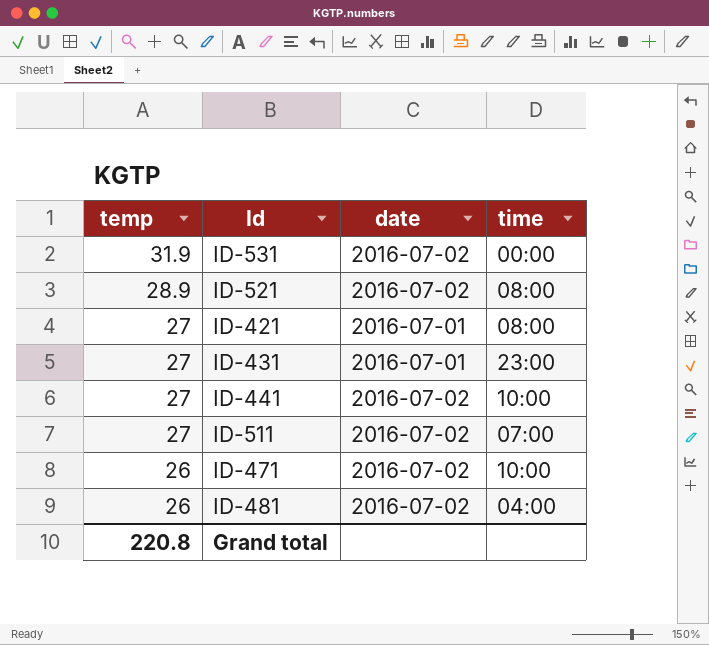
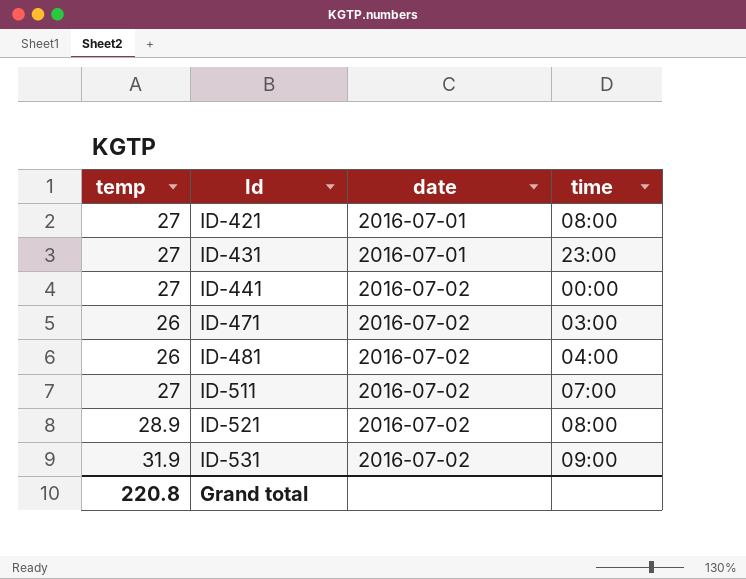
row order: temp descending -> Id ascending
ID-441 | time: 10:00 -> 00:00
ID-471 | time: 10:00 -> 03:00
ID-531 | time: 00:00 -> 09:00

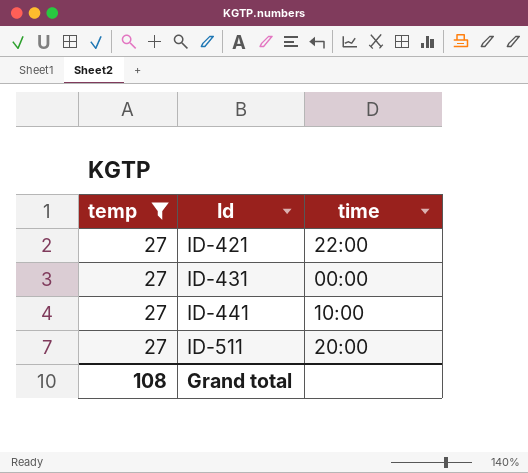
filter: none -> temp = 27
column date | position: 3 -> none
ID-421 | time: 08:00 -> 22:00
ID-431 | time: 23:00 -> 00:00
ID-441 | time: 00:00 -> 10:00
ID-511 | time: 07:00 -> 20:00
Grand total | temp: 220.8 -> 108

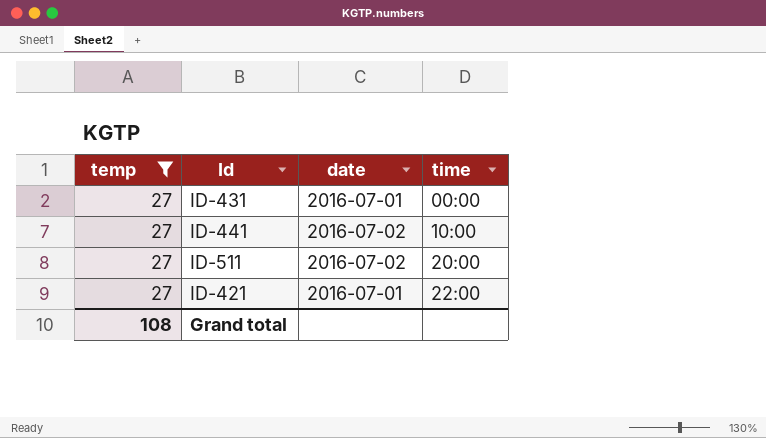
row order: Id ascending -> time ascending
column date | position: none -> 3

